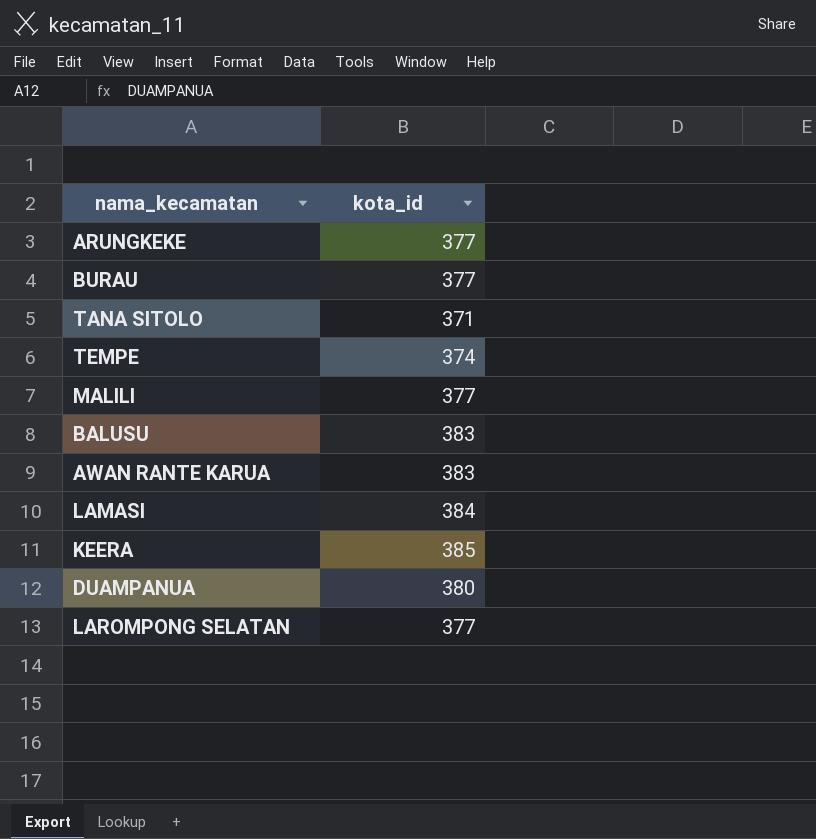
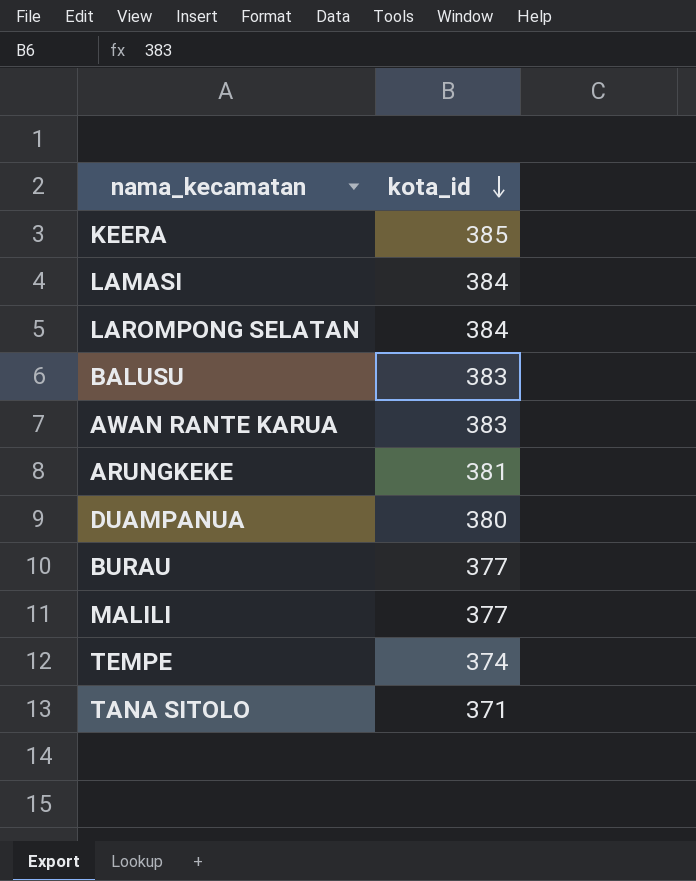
row order: none -> kota_id descending
LAROMPONG SELATAN | kota_id: 377 -> 384
ARUNGKEKE | kota_id: 377 -> 381

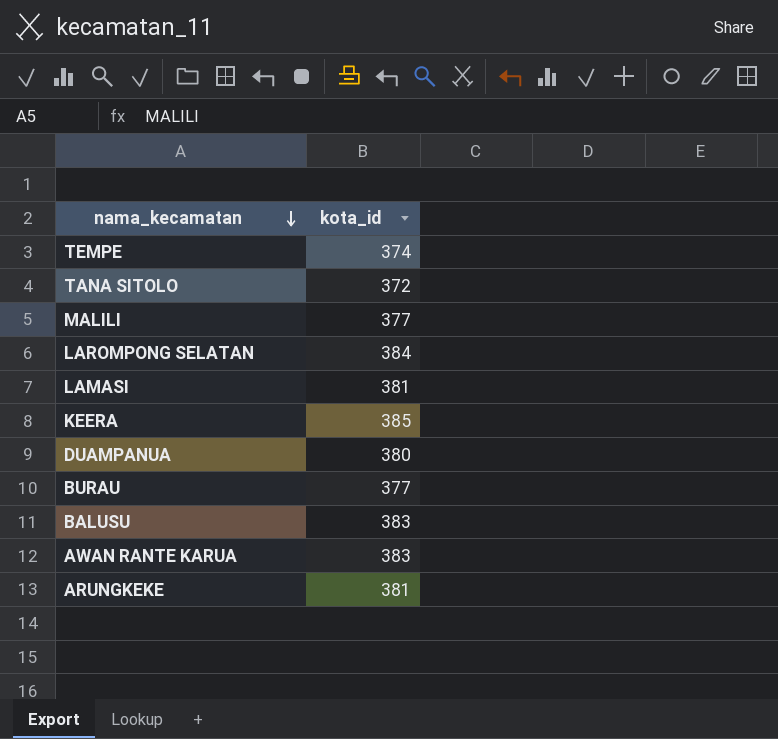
row order: kota_id descending -> nama_kecamatan descending
TANA SITOLO | kota_id: 371 -> 372
LAMASI | kota_id: 384 -> 381

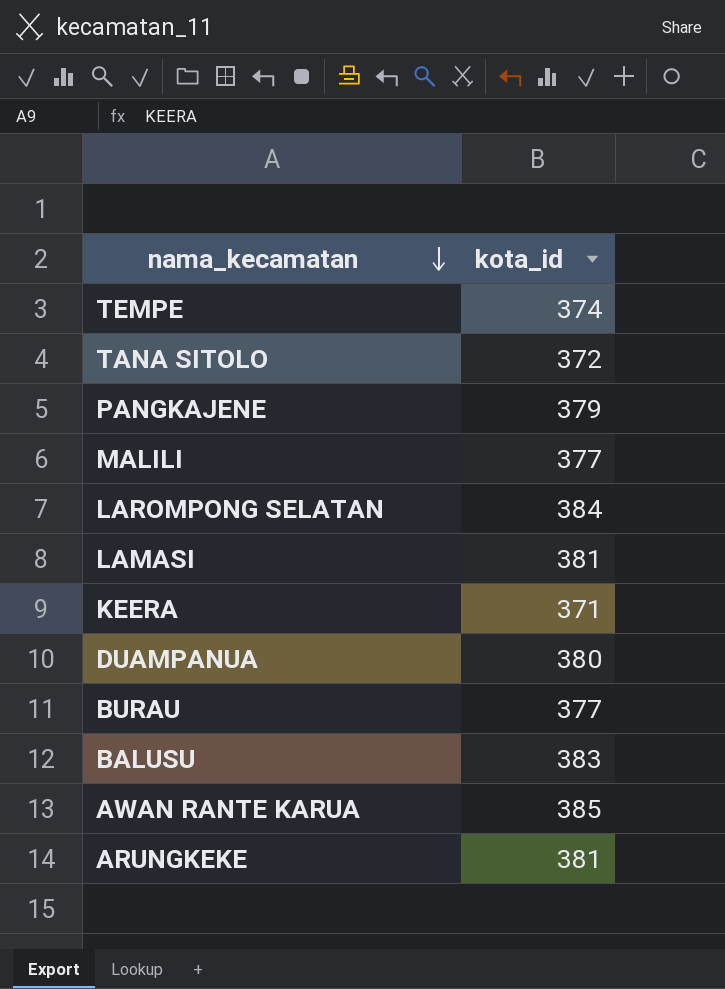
row PANGKAJENE: none -> 379
KEERA | kota_id: 385 -> 371
AWAN RANTE KARUA | kota_id: 383 -> 385

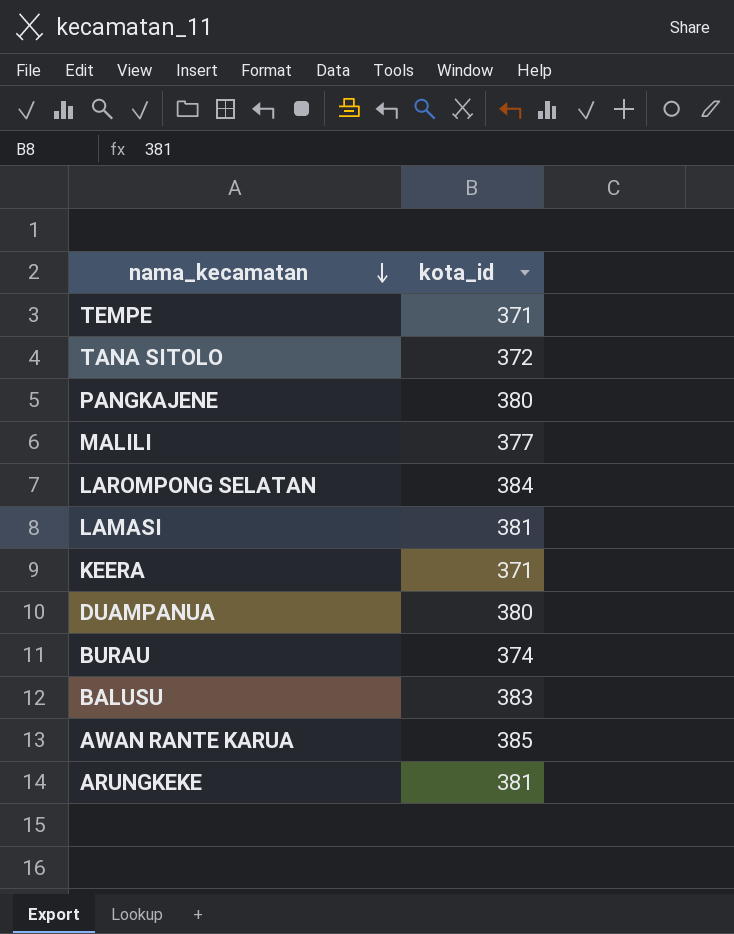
TEMPE | kota_id: 374 -> 371
PANGKAJENE | kota_id: 379 -> 380
BURAU | kota_id: 377 -> 374

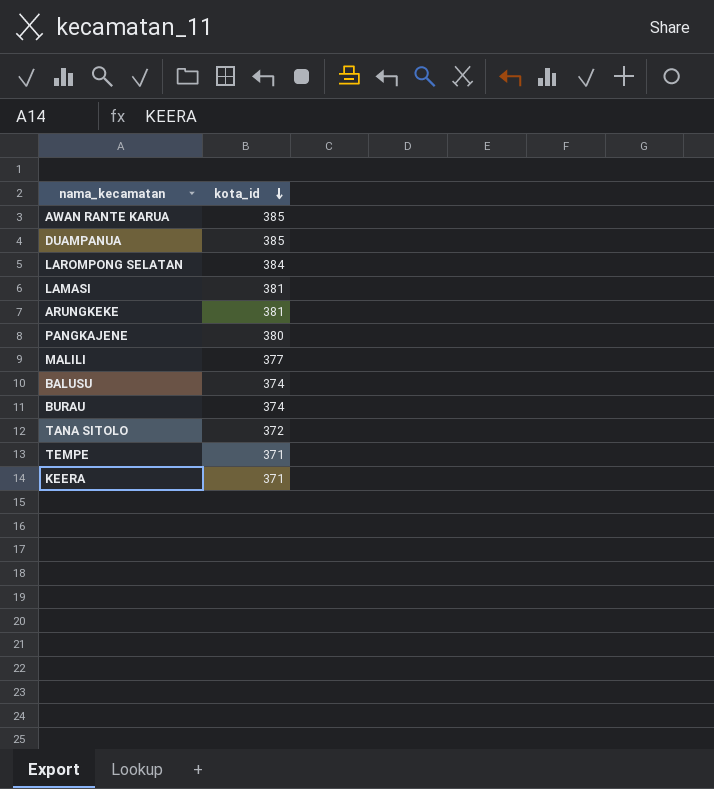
row order: nama_kecamatan descending -> kota_id descending
DUAMPANUA | kota_id: 380 -> 385
BALUSU | kota_id: 383 -> 374

